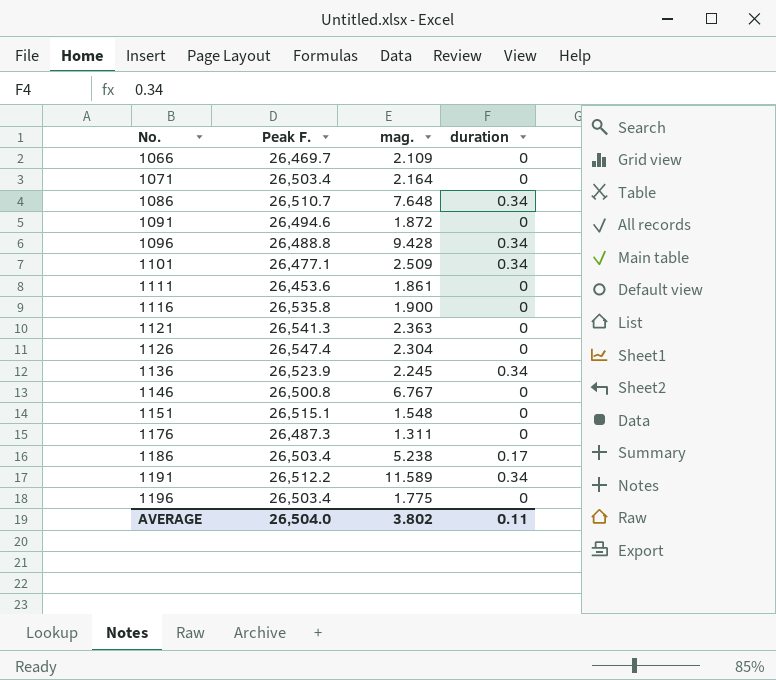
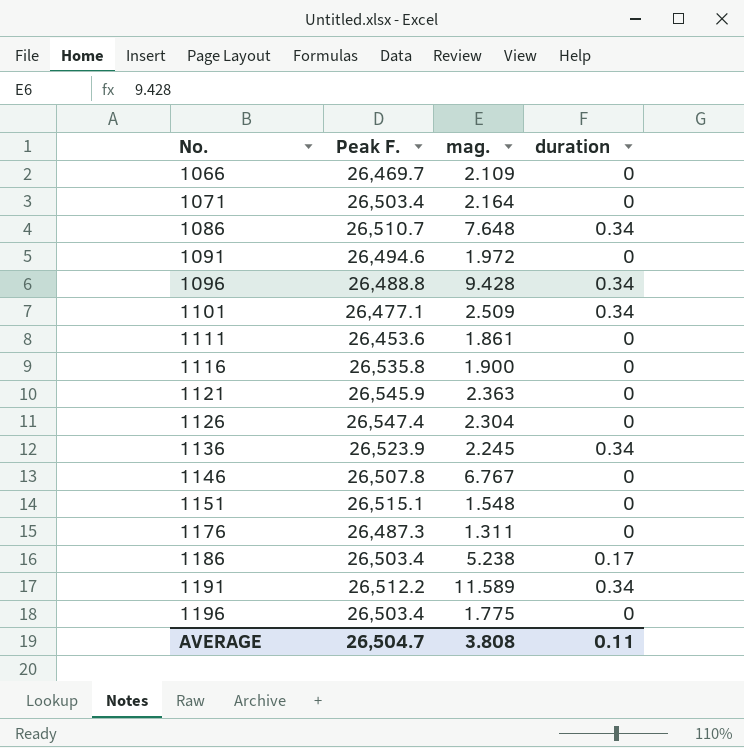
1091 | mag.: 1.872 -> 1.972
1121 | Peak F.: 26,541.3 -> 26,545.9
1146 | Peak F.: 26,500.8 -> 26,507.8
AVERAGE | Peak F.: 26,504.0 -> 26,504.7
AVERAGE | mag.: 3.802 -> 3.808

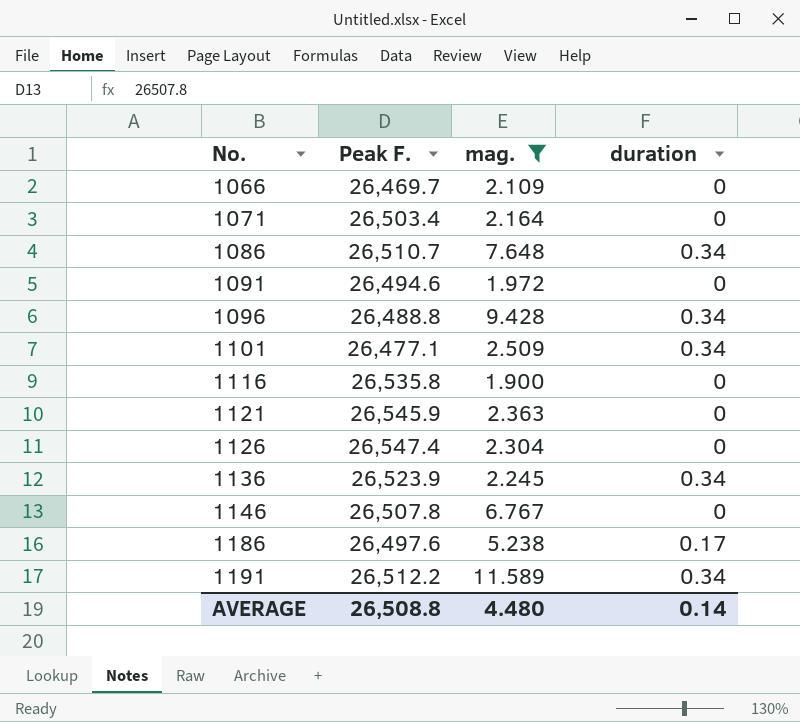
filter: none -> mag. >= 1.900
1186 | Peak F.: 26,503.4 -> 26,497.6
AVERAGE | Peak F.: 26,504.7 -> 26,508.8
AVERAGE | mag.: 3.808 -> 4.480
AVERAGE | duration: 0.11 -> 0.14

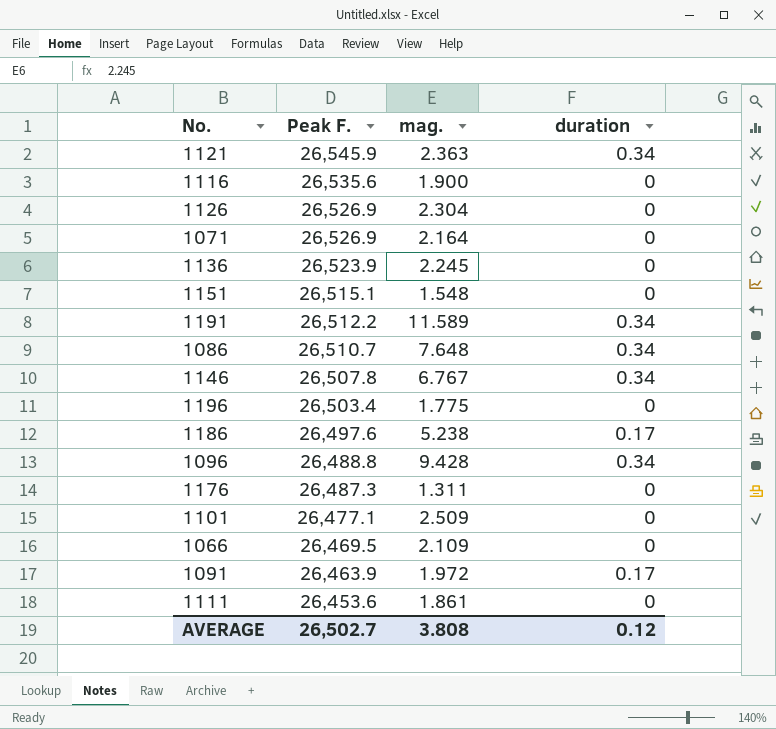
filter: mag. >= 1.900 -> none
row order: No. ascending -> Peak F. descending
1121 | duration: 0 -> 0.34
1116 | Peak F.: 26,535.8 -> 26,535.6
1126 | Peak F.: 26,547.4 -> 26,526.9
1071 | Peak F.: 26,503.4 -> 26,526.9
1136 | duration: 0.34 -> 0
1146 | duration: 0 -> 0.34
1101 | duration: 0.34 -> 0
1066 | Peak F.: 26,469.7 -> 26,469.5
1091 | Peak F.: 26,494.6 -> 26,463.9
1091 | duration: 0 -> 0.17
AVERAGE | Peak F.: 26,508.8 -> 26,502.7
AVERAGE | mag.: 4.480 -> 3.808
AVERAGE | duration: 0.14 -> 0.12

